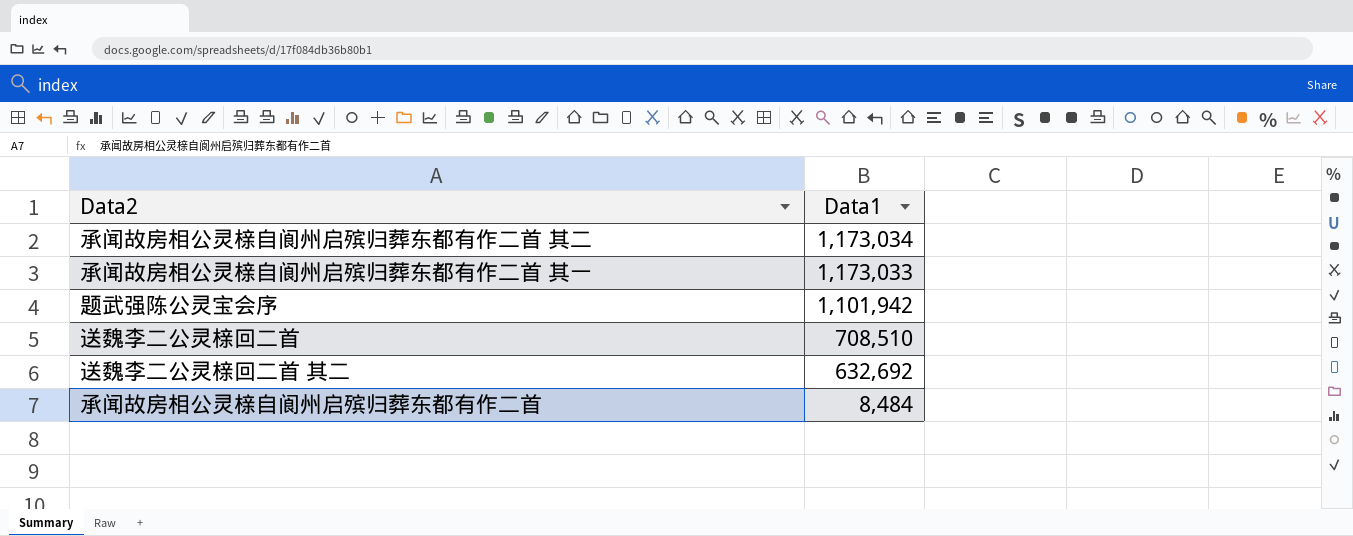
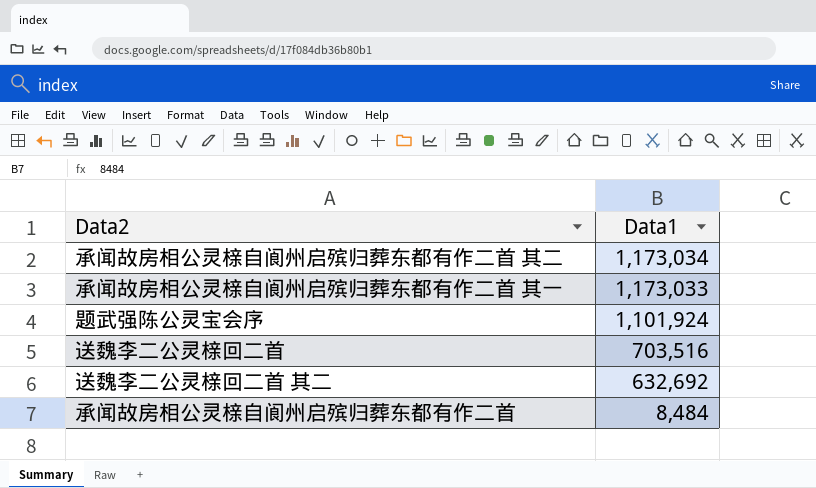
题武强陈公灵宝会序 | Data1: 1,101,942 -> 1,101,924
送魏李二公灵榇回二首 | Data1: 708,510 -> 703,516

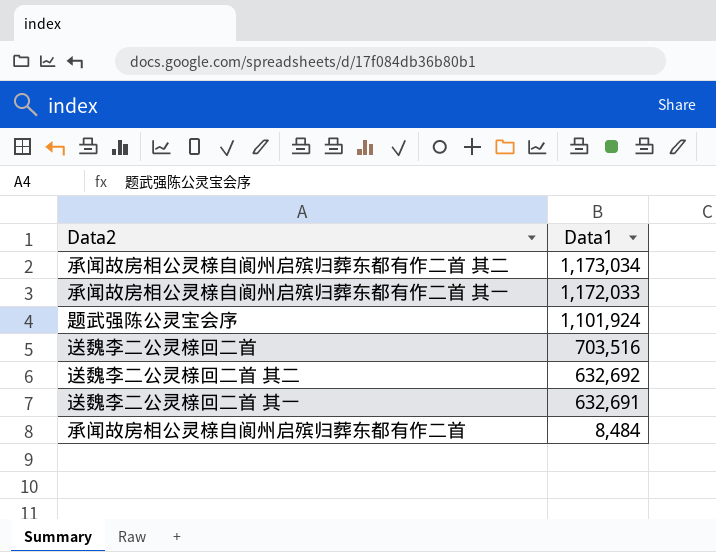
承闻故房相公灵榇自阆州启殡归葬东都有作二首 其一 | Data1: 1,173,033 -> 1,172,033
row 送魏李二公灵榇回二首 其一: none -> 632,691

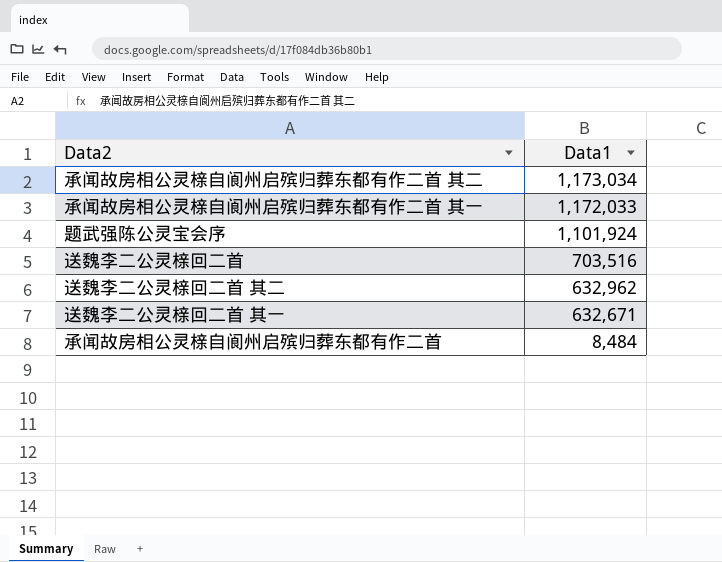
送魏李二公灵榇回二首 其二 | Data1: 632,692 -> 632,962
送魏李二公灵榇回二首 其一 | Data1: 632,691 -> 632,671

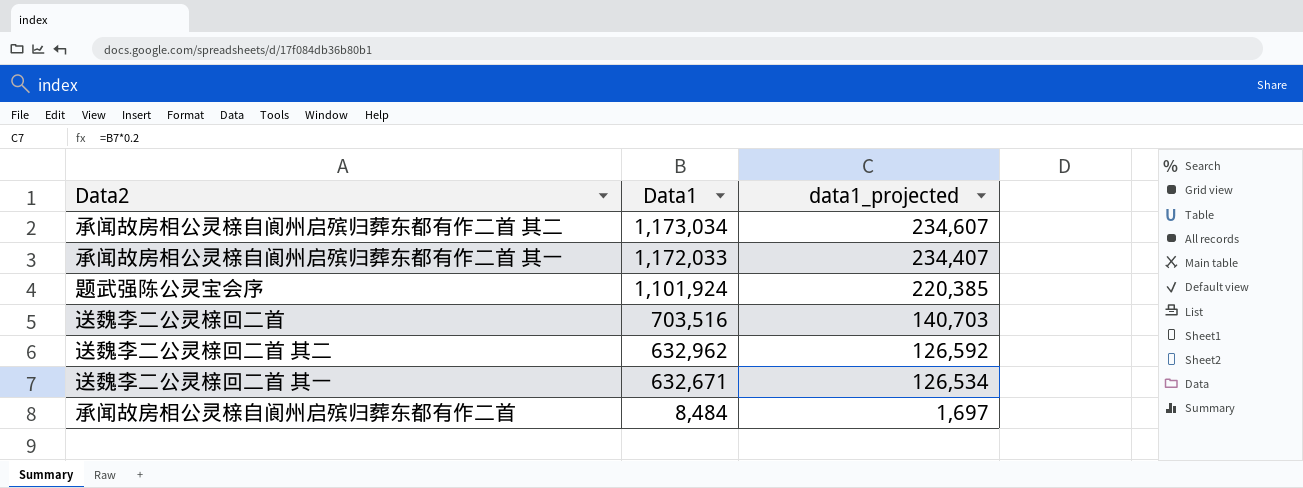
column data1_projected | formula: none -> [Data1] * 0.2

